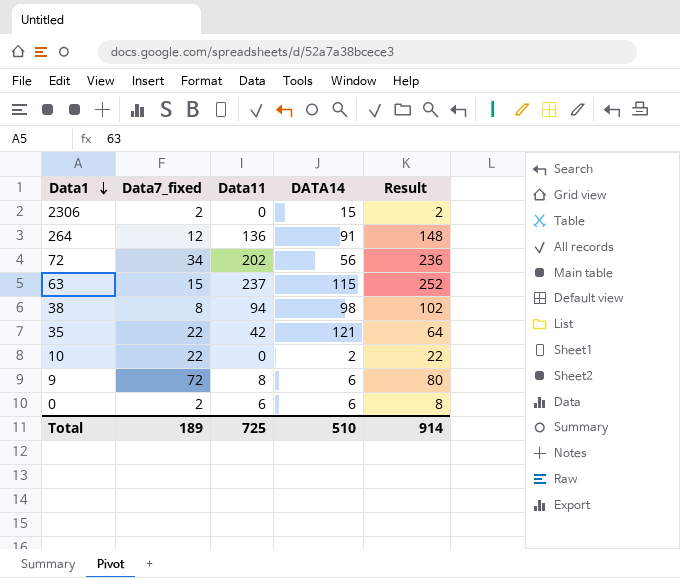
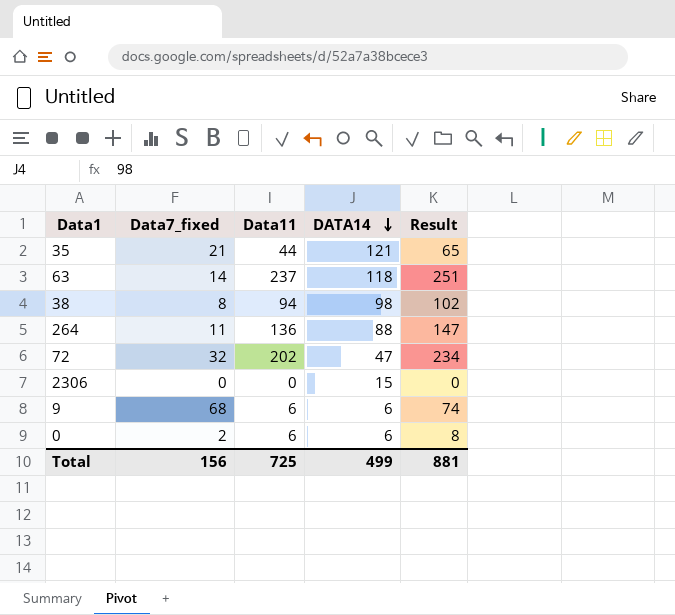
row order: Data1 descending -> DATA14 descending
row 10: 22 | 0 | 2 | 22 -> none
35 | Data7_fixed: 22 -> 21
35 | Data11: 42 -> 44
35 | Result: 64 -> 65
63 | Data7_fixed: 15 -> 14
63 | DATA14: 115 -> 118
63 | Result: 252 -> 251
264 | Data7_fixed: 12 -> 11
264 | DATA14: 91 -> 88
264 | Result: 148 -> 147
72 | Data7_fixed: 34 -> 32
72 | DATA14: 56 -> 47
72 | Result: 236 -> 234
2306 | Data7_fixed: 2 -> 0
2306 | Result: 2 -> 0
9 | Data7_fixed: 72 -> 68
9 | Data11: 8 -> 6
9 | Result: 80 -> 74
Total | Data7_fixed: 189 -> 156
Total | DATA14: 510 -> 499
Total | Result: 914 -> 881

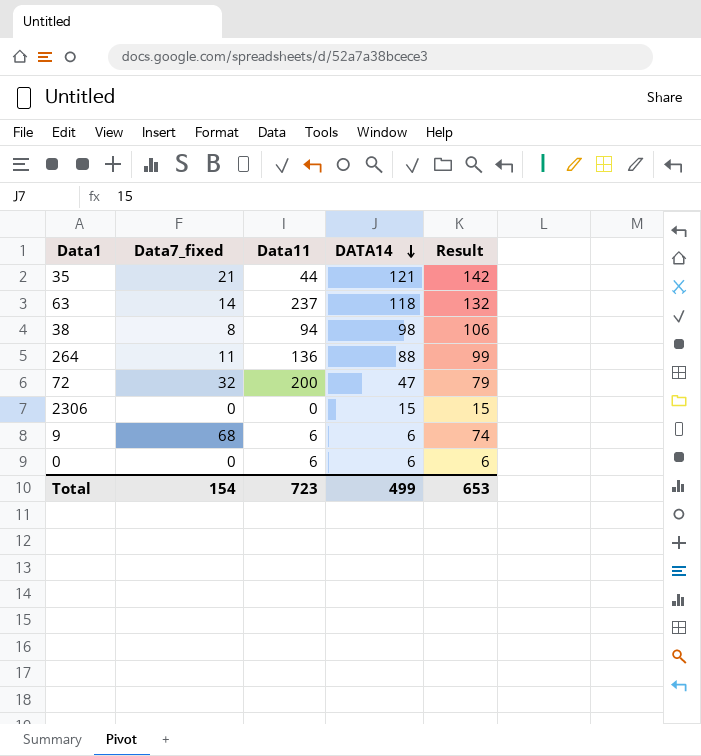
column Result | formula: [Data7_fixed] + [Data11] -> [Data7_fixed] + [DATA14]
72 | Data11: 202 -> 200
0 | Data7_fixed: 2 -> 0
Total | Data7_fixed: 156 -> 154
Total | Data11: 725 -> 723
Total | Result: 881 -> 653

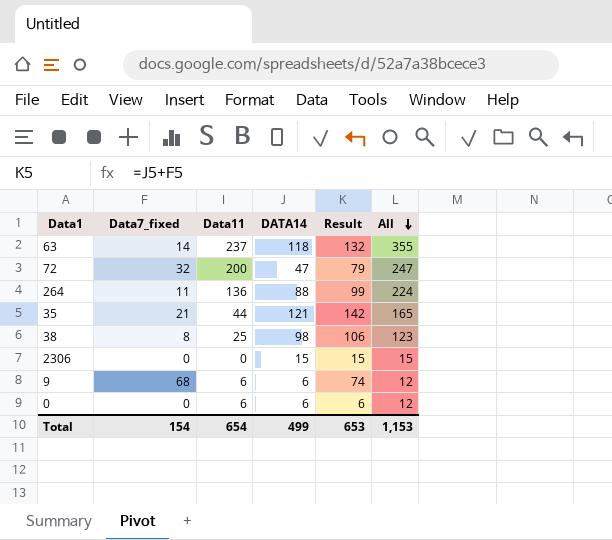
row order: DATA14 descending -> All descending
column All | formula: none -> [Data11] + [DATA14]
38 | Data11: 94 -> 25
Total | Data11: 723 -> 654

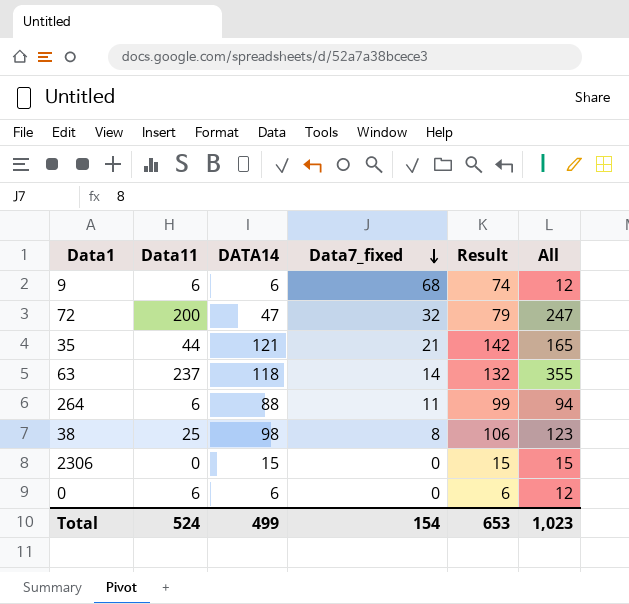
row order: All descending -> Data7_fixed descending
column Data7_fixed | position: 2 -> 4
264 | Data11: 136 -> 6
264 | All: 224 -> 94
Total | Data11: 654 -> 524
Total | All: 1,153 -> 1,023

